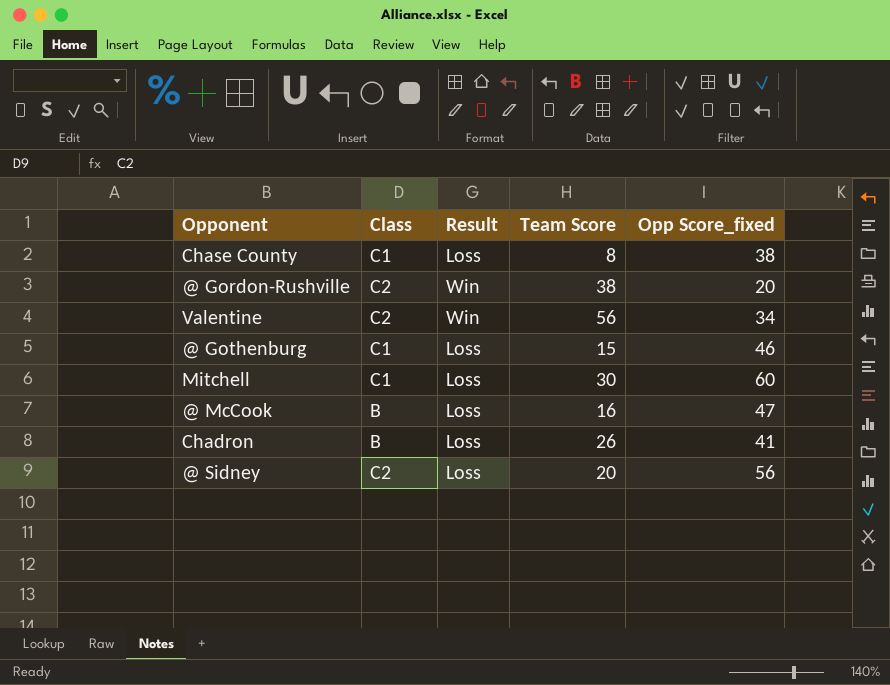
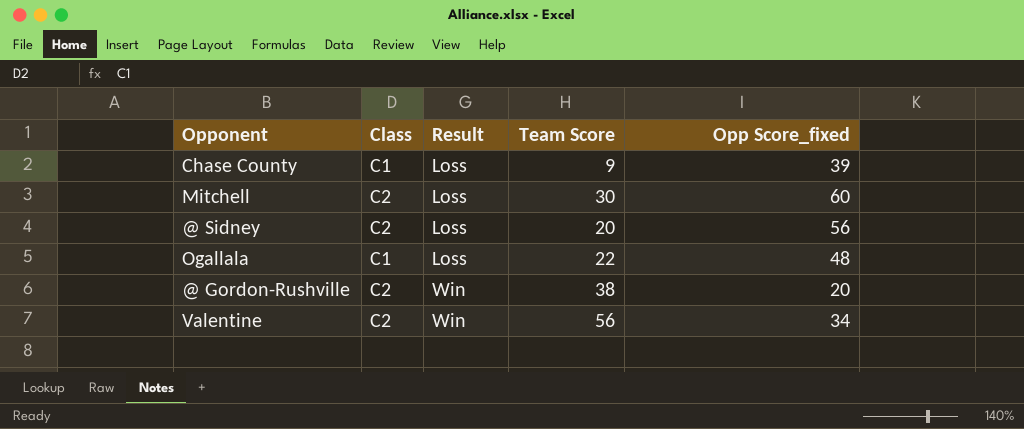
row order: none -> Result ascending
row @ Gothenburg: C1 | Loss | 15 | 46 -> none
row @ McCook: B | Loss | 16 | 47 -> none
row Chadron: B | Loss | 26 | 41 -> none
Chase County | Team Score: 8 -> 9
Chase County | Opp Score_fixed: 38 -> 39
Mitchell | Class: C1 -> C2
row Ogallala: none -> C1 | Loss | 22 | 48

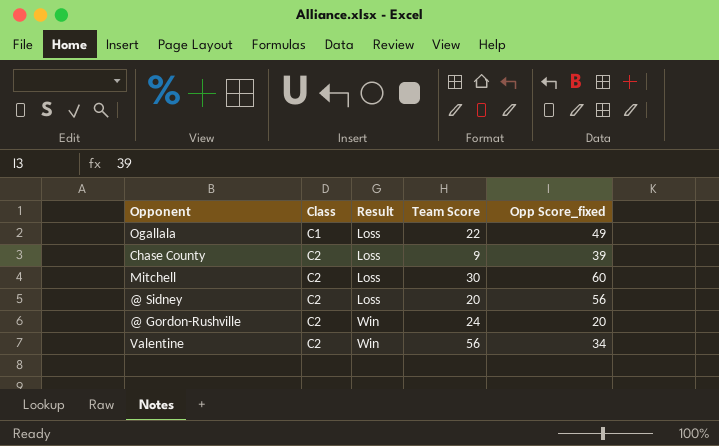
row order: Result ascending -> Class ascending
Ogallala | Opp Score_fixed: 48 -> 49
Chase County | Class: C1 -> C2
@ Gordon-Rushville | Team Score: 38 -> 24

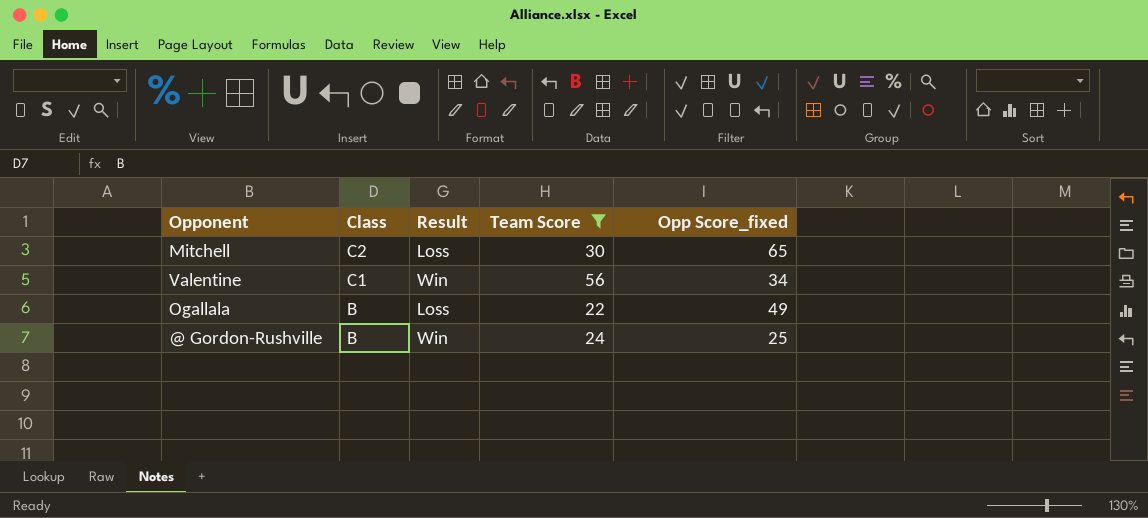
filter: none -> Team Score >= 22
row order: Class ascending -> Class descending
Mitchell | Opp Score_fixed: 60 -> 65
Valentine | Class: C2 -> C1
Ogallala | Class: C1 -> B
@ Gordon-Rushville | Class: C2 -> B
@ Gordon-Rushville | Opp Score_fixed: 20 -> 25

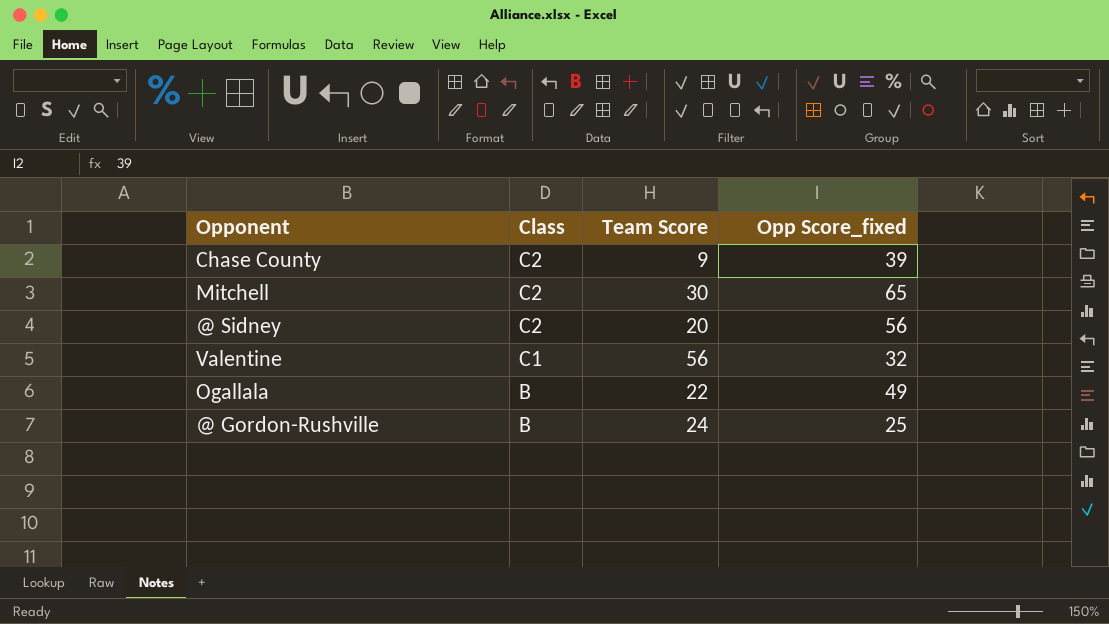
filter: Team Score >= 22 -> none
column Result | position: 3 -> none
Valentine | Opp Score_fixed: 34 -> 32

